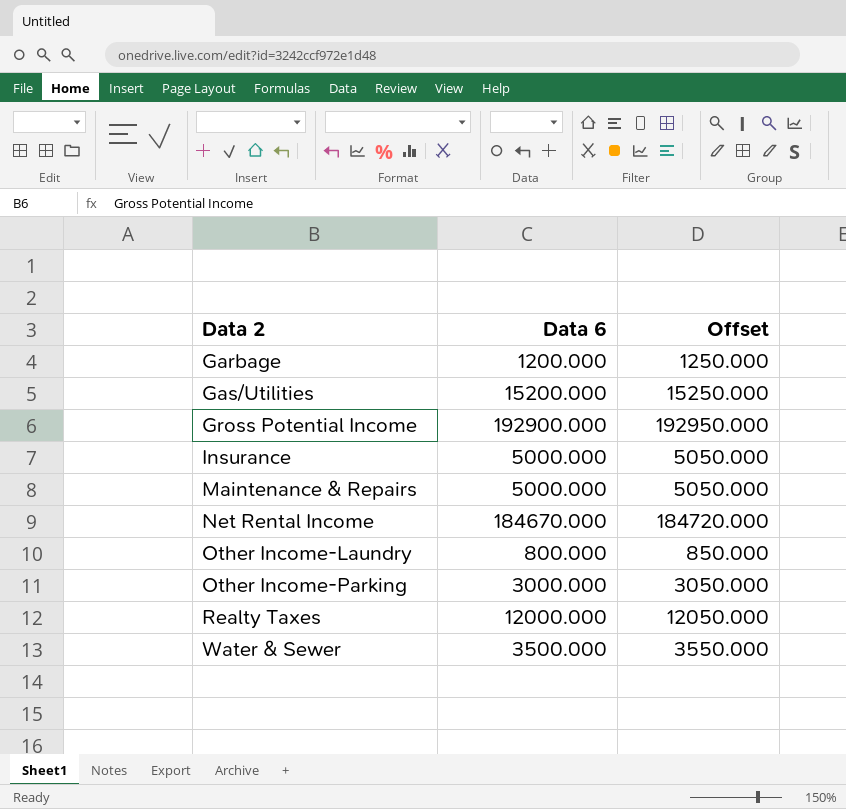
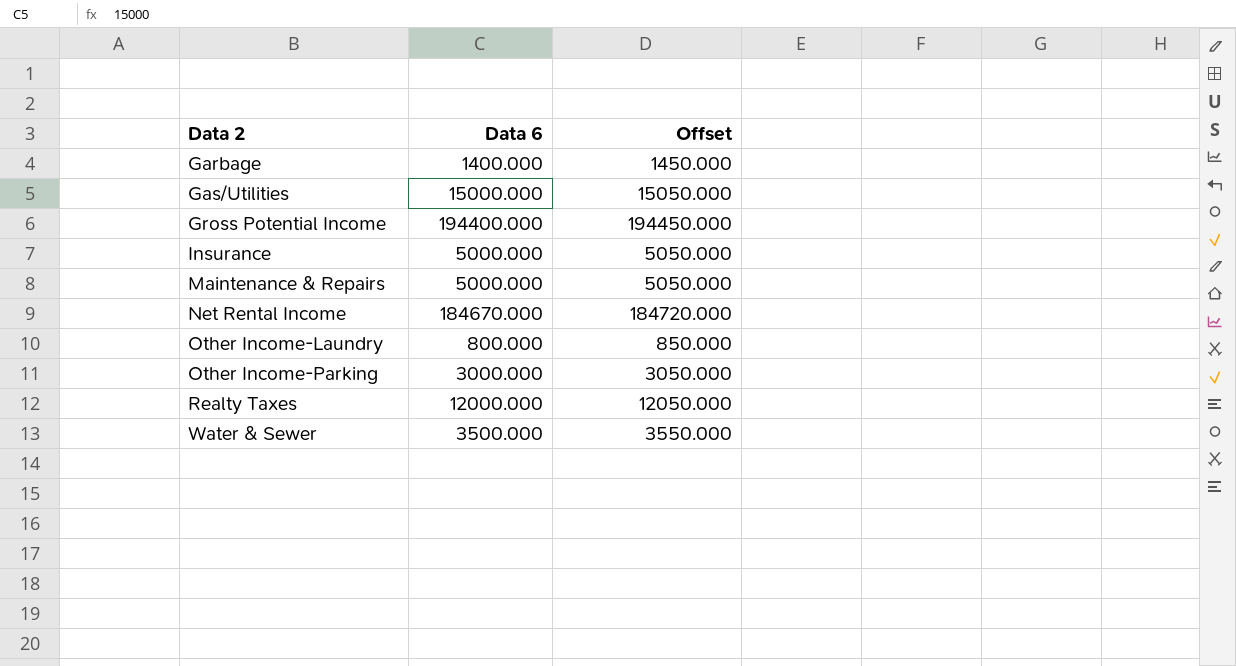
Garbage | Data 6: 1200.000 -> 1400.000
Garbage | Offset: 1250.000 -> 1450.000
Gas/Utilities | Data 6: 15200.000 -> 15000.000
Gas/Utilities | Offset: 15250.000 -> 15050.000
Gross Potential Income | Data 6: 192900.000 -> 194400.000
Gross Potential Income | Offset: 192950.000 -> 194450.000

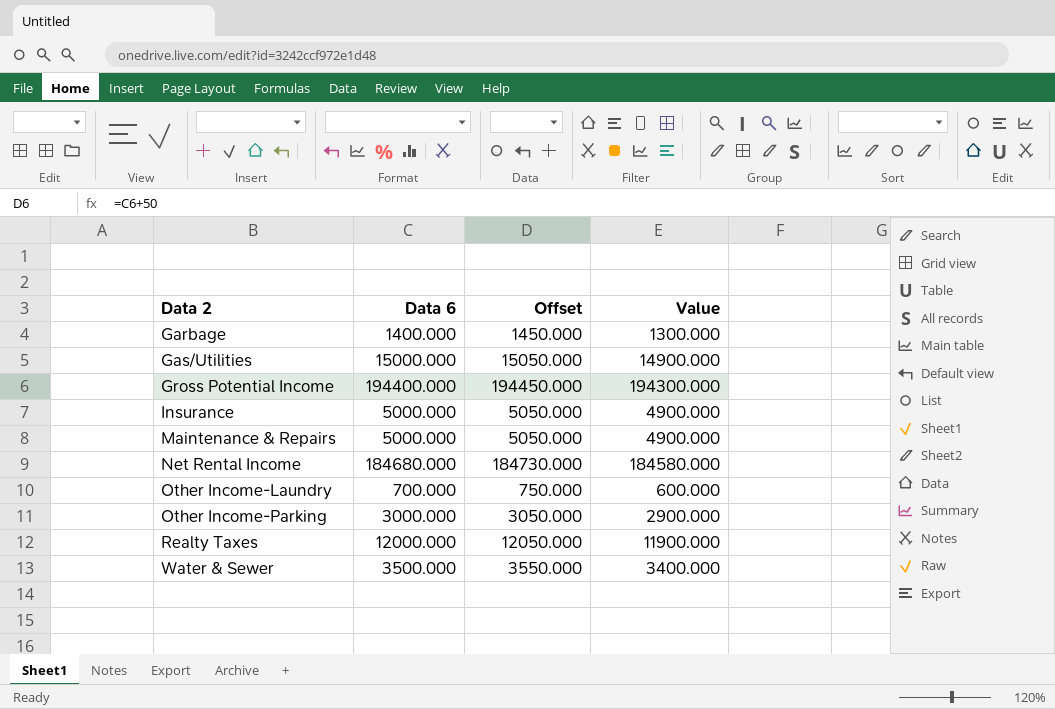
column Value | formula: none -> [Data 6] - 100
Net Rental Income | Data 6: 184670.000 -> 184680.000
Net Rental Income | Offset: 184720.000 -> 184730.000
Other Income-Laundry | Data 6: 800.000 -> 700.000
Other Income-Laundry | Offset: 850.000 -> 750.000

